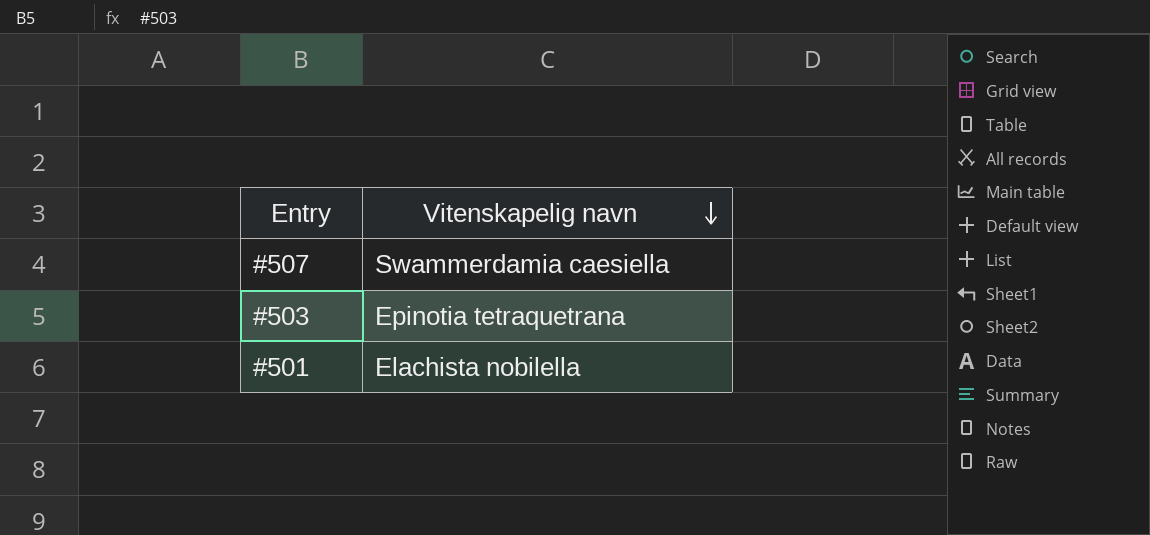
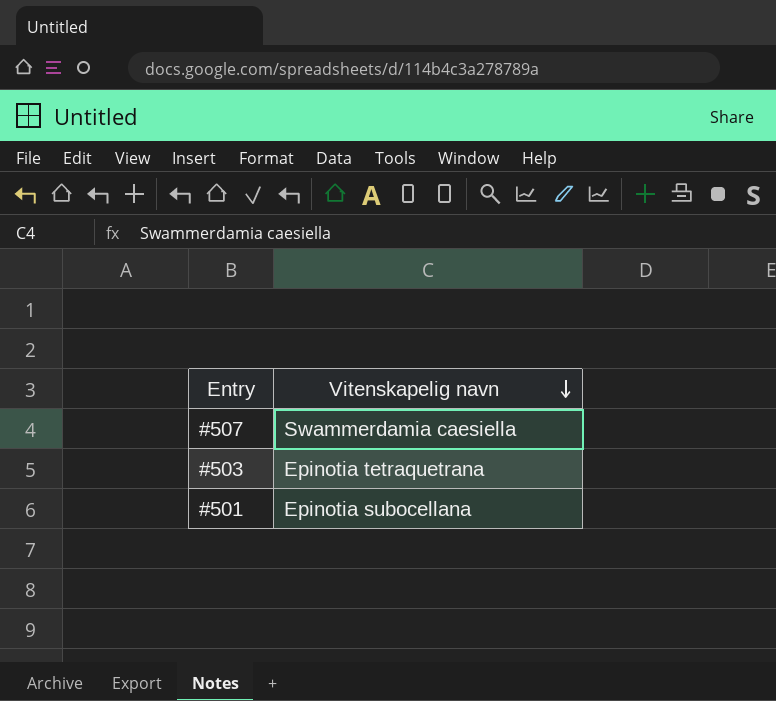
#501 | Vitenskapelig navn: Elachista nobilella -> Epinotia subocellana

